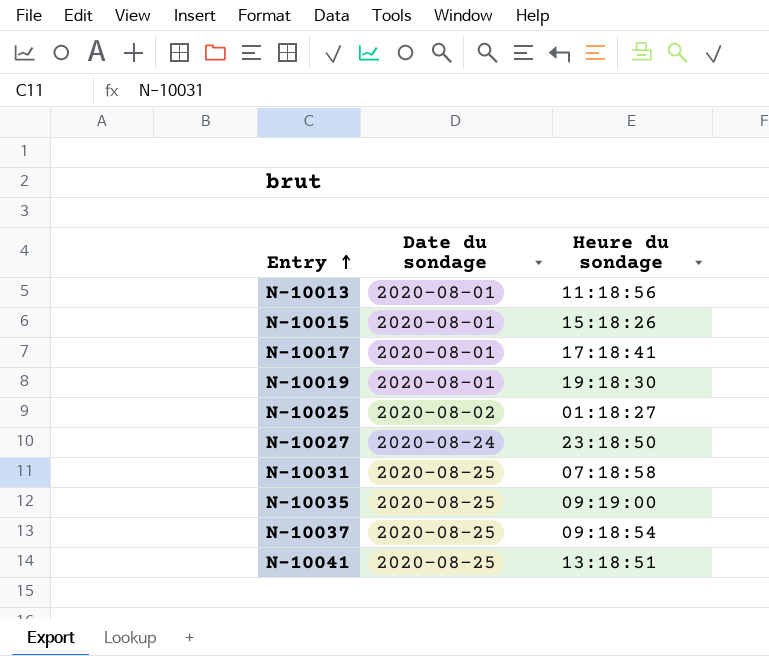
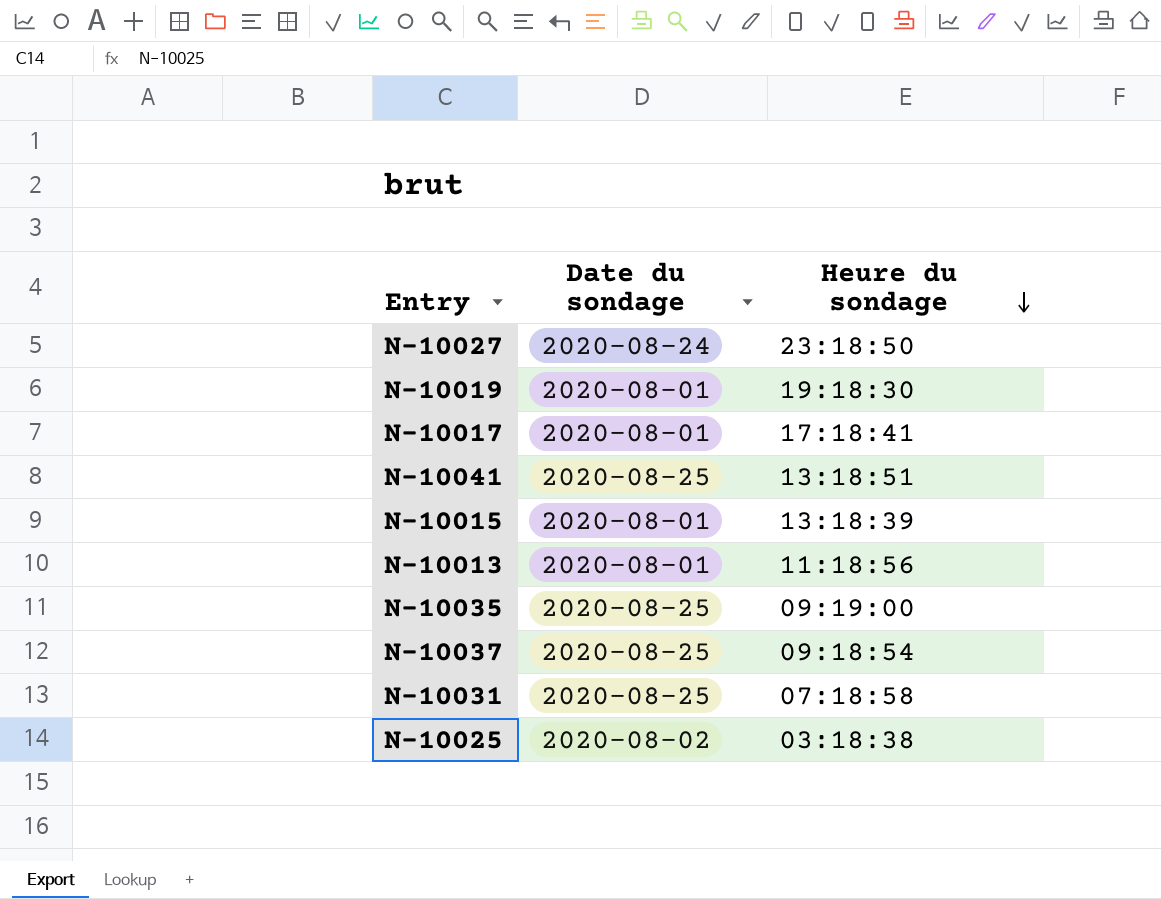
row order: Entry ascending -> Heure du sondage descending
N-10015 | Heure du sondage: 15:18:26 -> 13:18:39
N-10025 | Heure du sondage: 01:18:27 -> 03:18:38

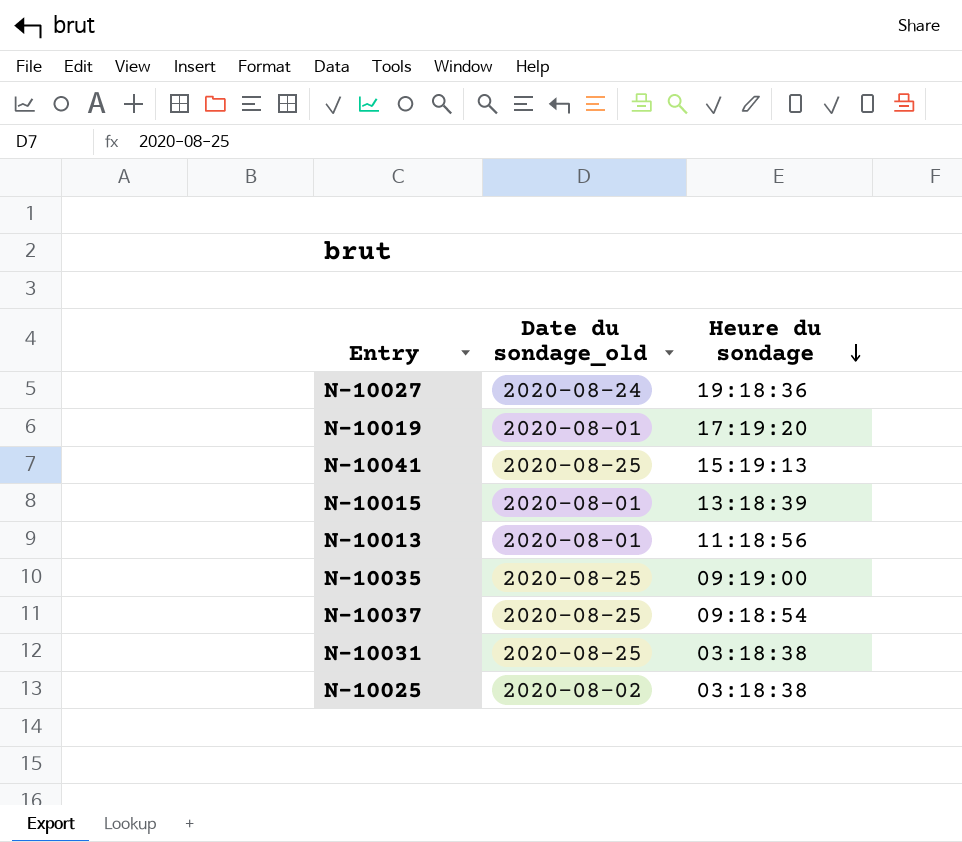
column name: Date du sondage -> Date du sondage_old
row N-10017: 2020-08-01 | 17:18:41 -> none
N-10027 | Heure du sondage: 23:18:50 -> 19:18:36
N-10019 | Heure du sondage: 19:18:30 -> 17:19:20
N-10041 | Heure du sondage: 13:18:51 -> 15:19:13
N-10031 | Heure du sondage: 07:18:58 -> 03:18:38

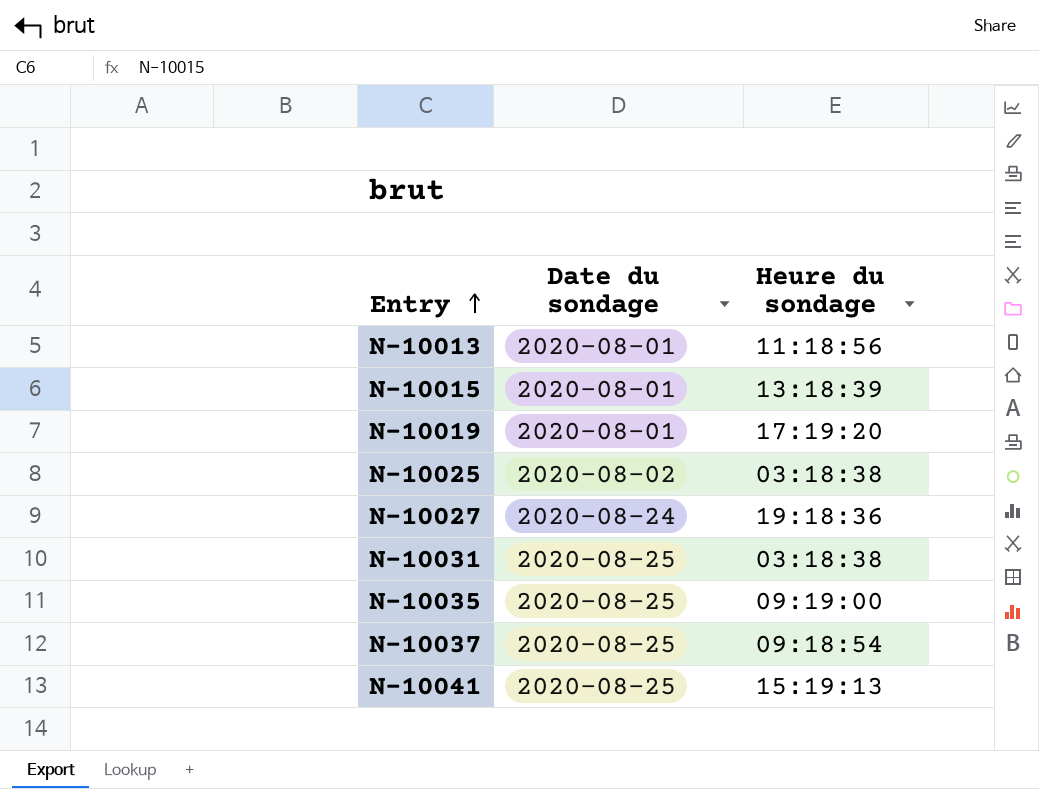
row order: Heure du sondage descending -> Entry ascending
column name: Date du sondage_old -> Date du sondage

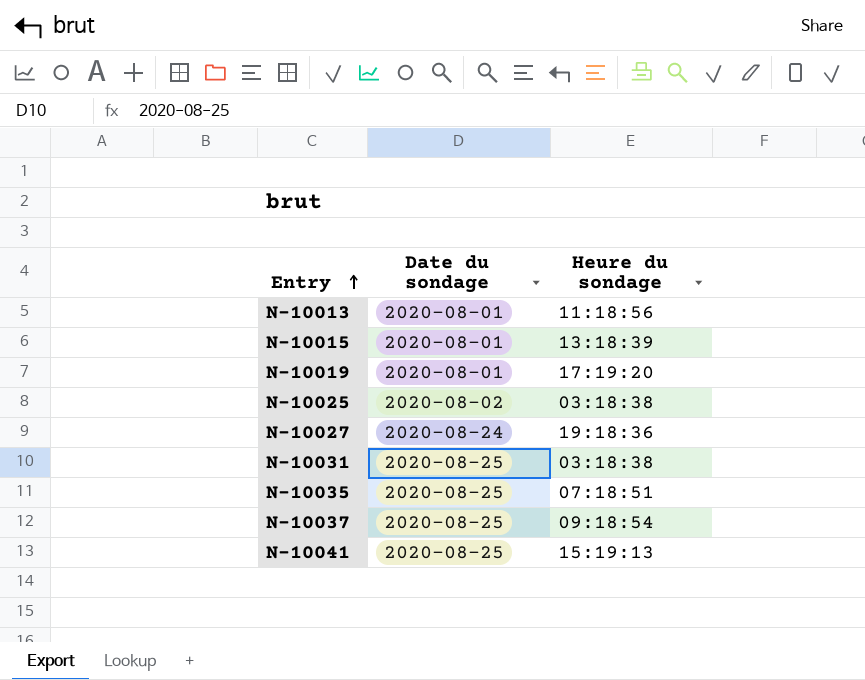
N-10035 | Heure du sondage: 09:19:00 -> 07:18:51

